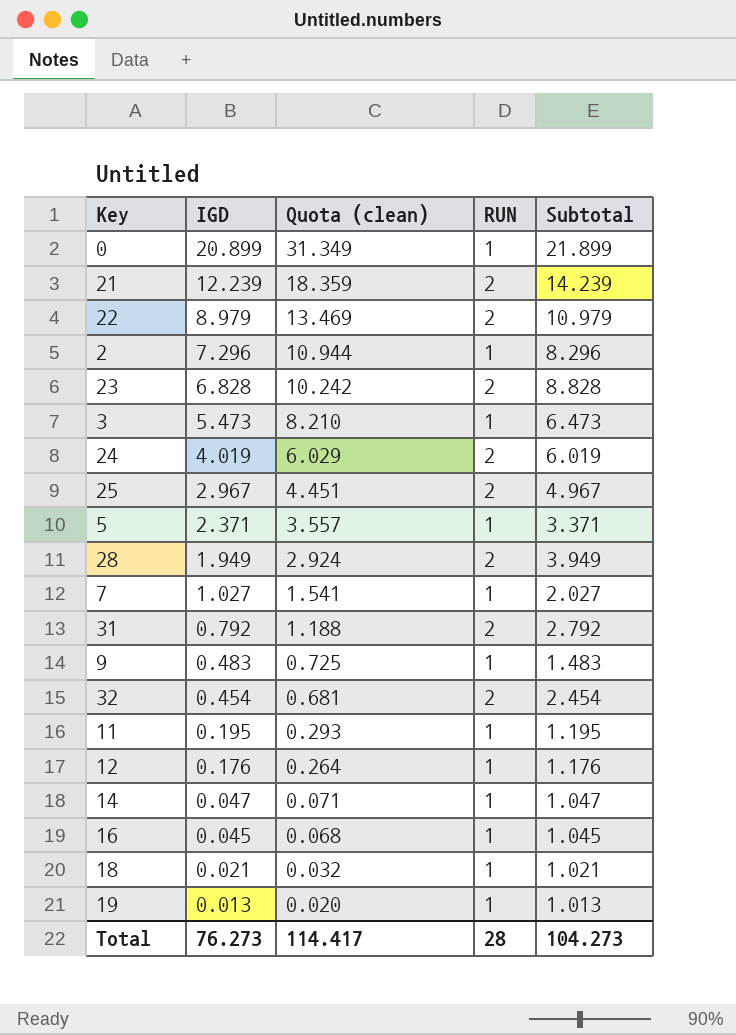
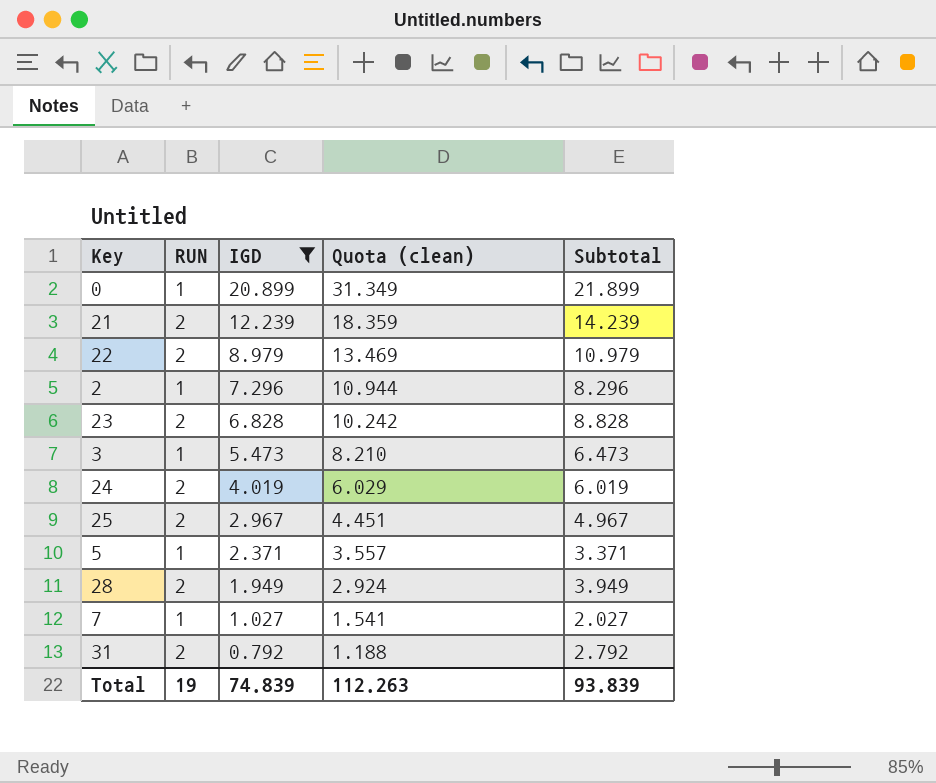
filter: none -> IGD >= 0.792
column RUN | position: 4 -> 2
Total | RUN: 28 -> 19
Total | IGD: 76.273 -> 74.839
Total | Quota (clean): 114.417 -> 112.263
Total | Subtotal: 104.273 -> 93.839

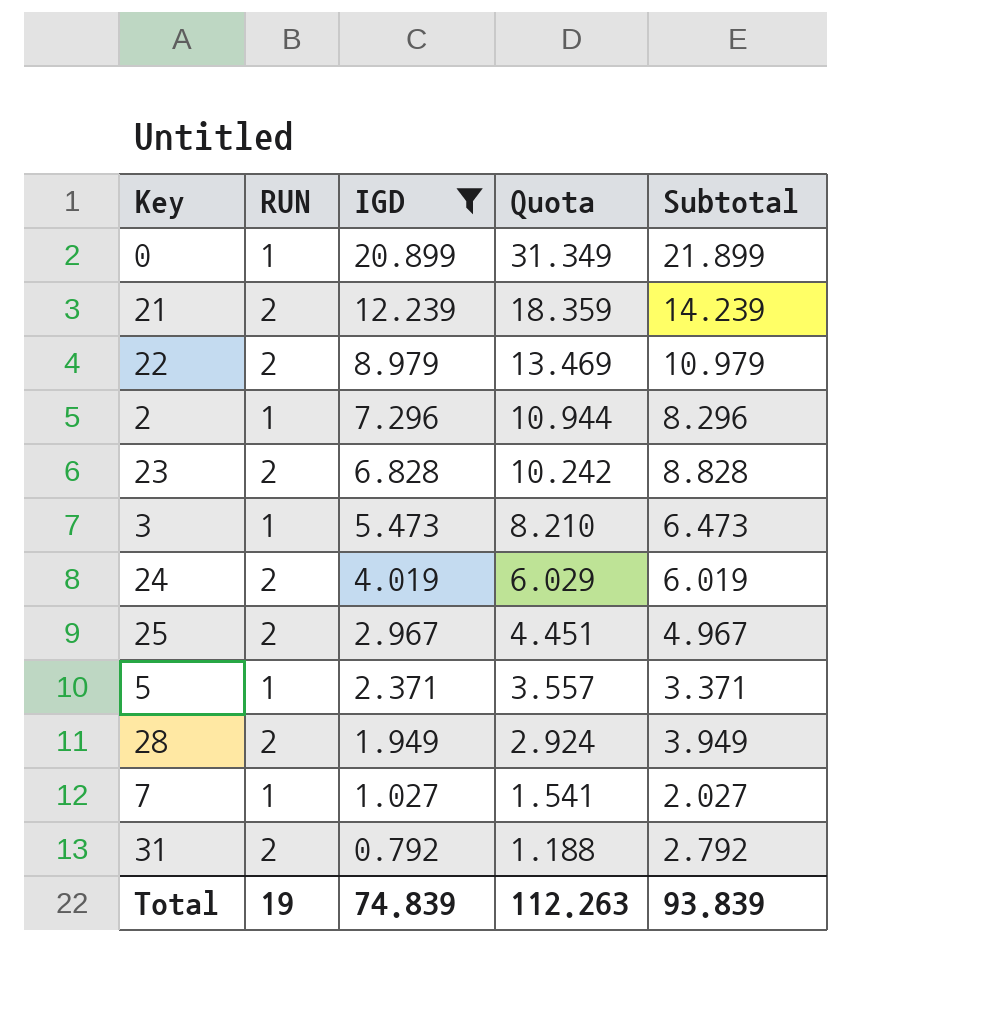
column name: Quota (clean) -> Quota

